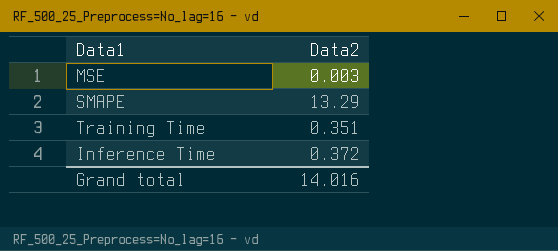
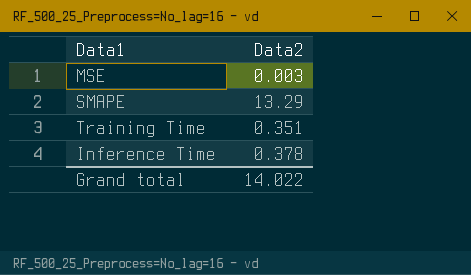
Inference Time | Data2: 0.372 -> 0.378
Grand total | Data2: 14.016 -> 14.022

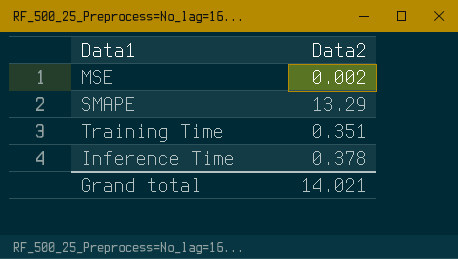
MSE | Data2: 0.003 -> 0.002
Grand total | Data2: 14.022 -> 14.021

